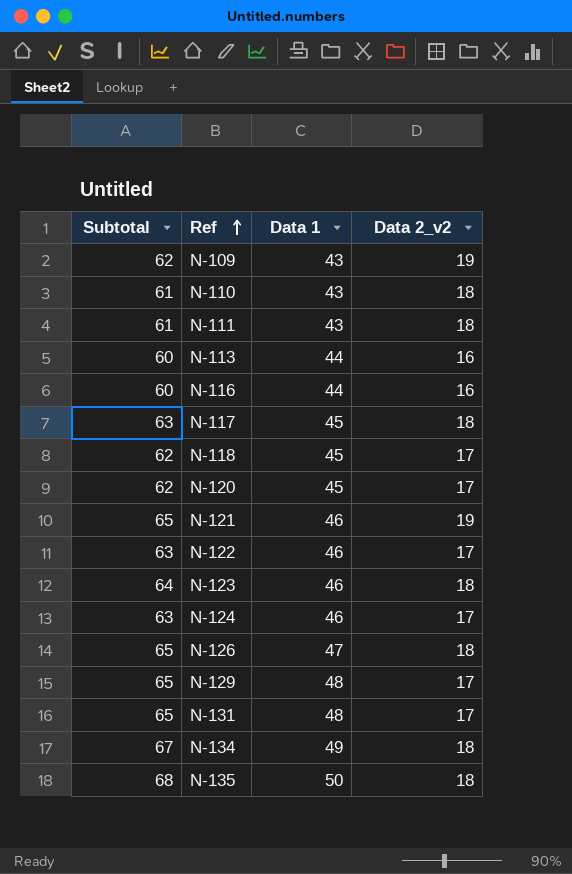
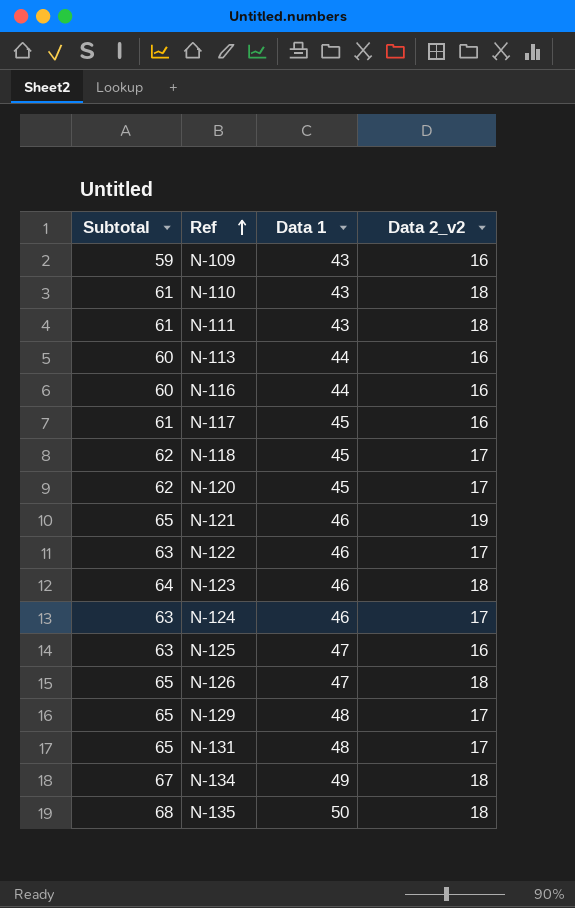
N-109 | Subtotal: 62 -> 59
N-109 | Data 2_v2: 19 -> 16
N-117 | Subtotal: 63 -> 61
N-117 | Data 2_v2: 18 -> 16
row N-125: none -> 63 | 47 | 16

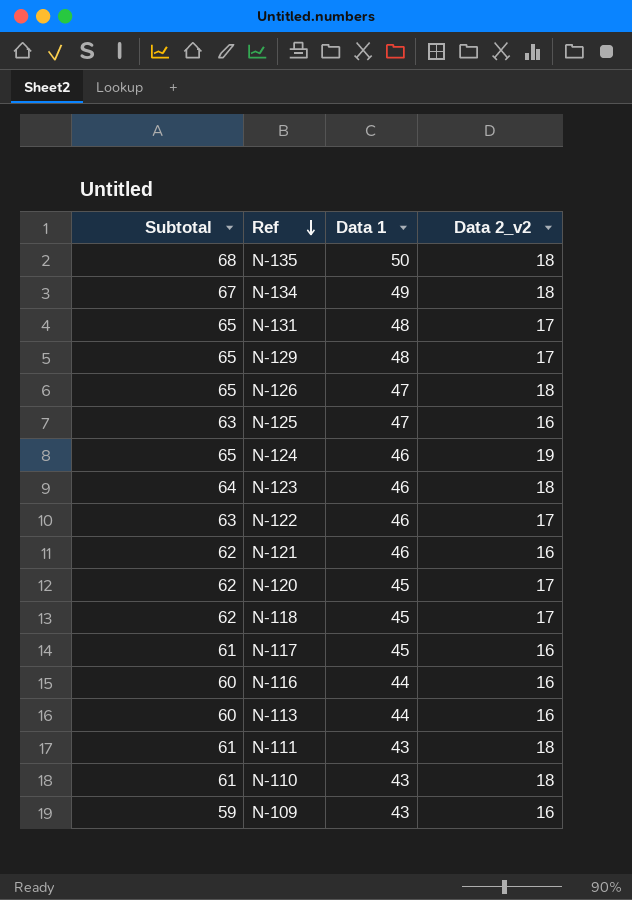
row order: Ref ascending -> Ref descending
N-124 | Subtotal: 63 -> 65
N-124 | Data 2_v2: 17 -> 19
N-121 | Subtotal: 65 -> 62
N-121 | Data 2_v2: 19 -> 16

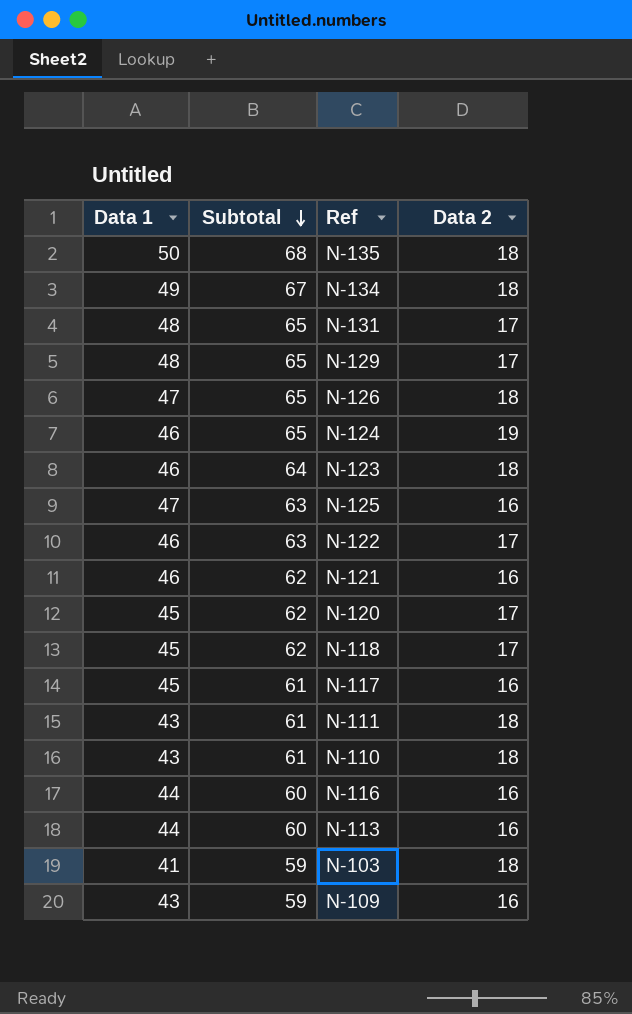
row order: Ref descending -> Subtotal descending
column Data 1 | position: 3 -> 1
column name: Data 2_v2 -> Data 2
row N-103: none -> 41 | 59 | 18

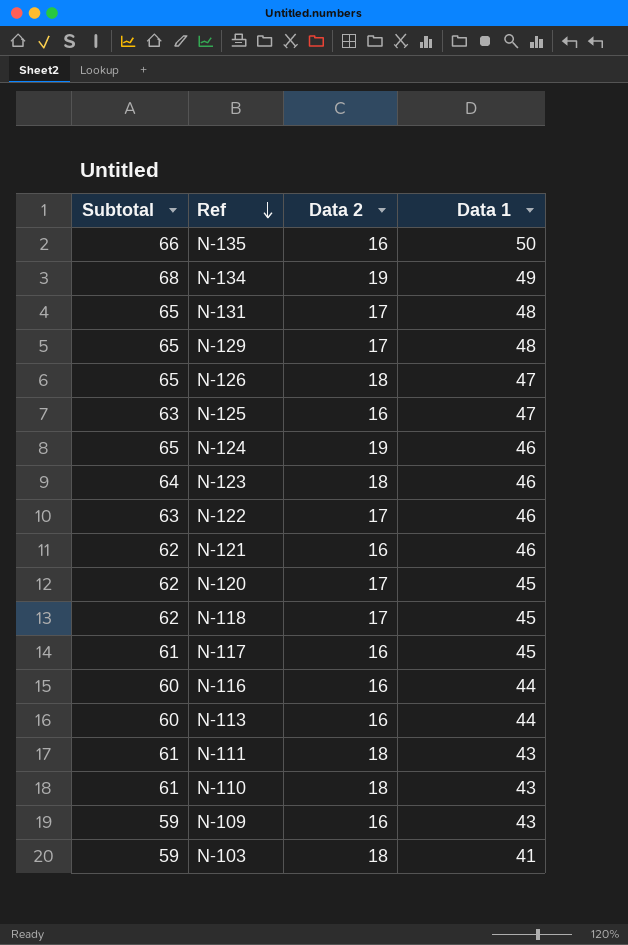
row order: Subtotal descending -> Ref descending
column Data 1 | position: 1 -> 4
N-135 | Subtotal: 68 -> 66
N-135 | Data 2: 18 -> 16
N-134 | Subtotal: 67 -> 68
N-134 | Data 2: 18 -> 19

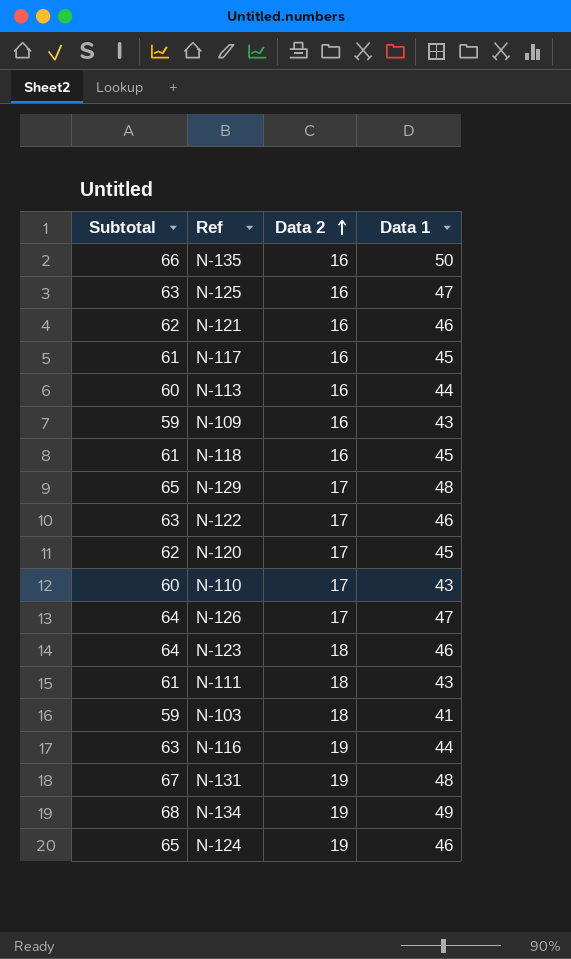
row order: Ref descending -> Data 2 ascending
N-118 | Subtotal: 62 -> 61
N-118 | Data 2: 17 -> 16
N-110 | Subtotal: 61 -> 60
N-110 | Data 2: 18 -> 17
N-126 | Subtotal: 65 -> 64
N-126 | Data 2: 18 -> 17
N-116 | Subtotal: 60 -> 63
N-116 | Data 2: 16 -> 19
N-131 | Subtotal: 65 -> 67
N-131 | Data 2: 17 -> 19

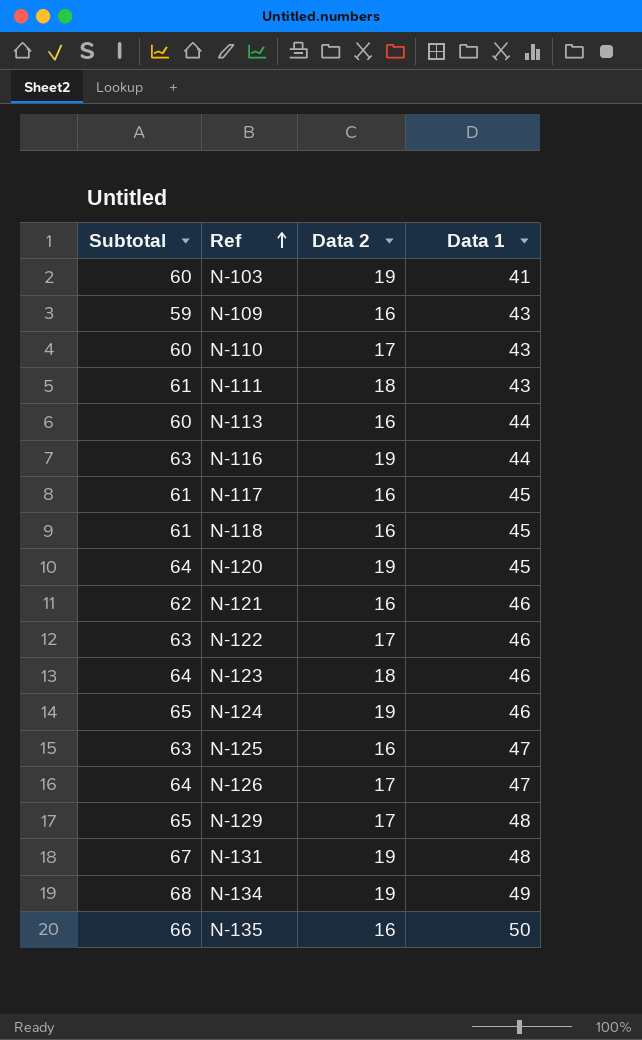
row order: Data 2 ascending -> Ref ascending
N-103 | Subtotal: 59 -> 60
N-103 | Data 2: 18 -> 19
N-120 | Subtotal: 62 -> 64
N-120 | Data 2: 17 -> 19

